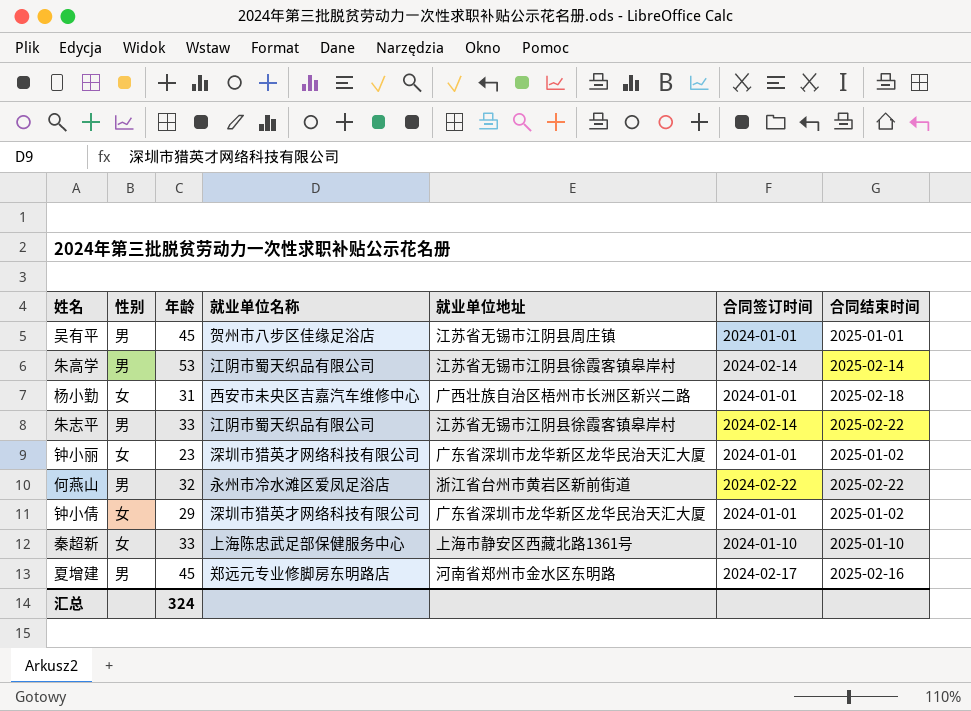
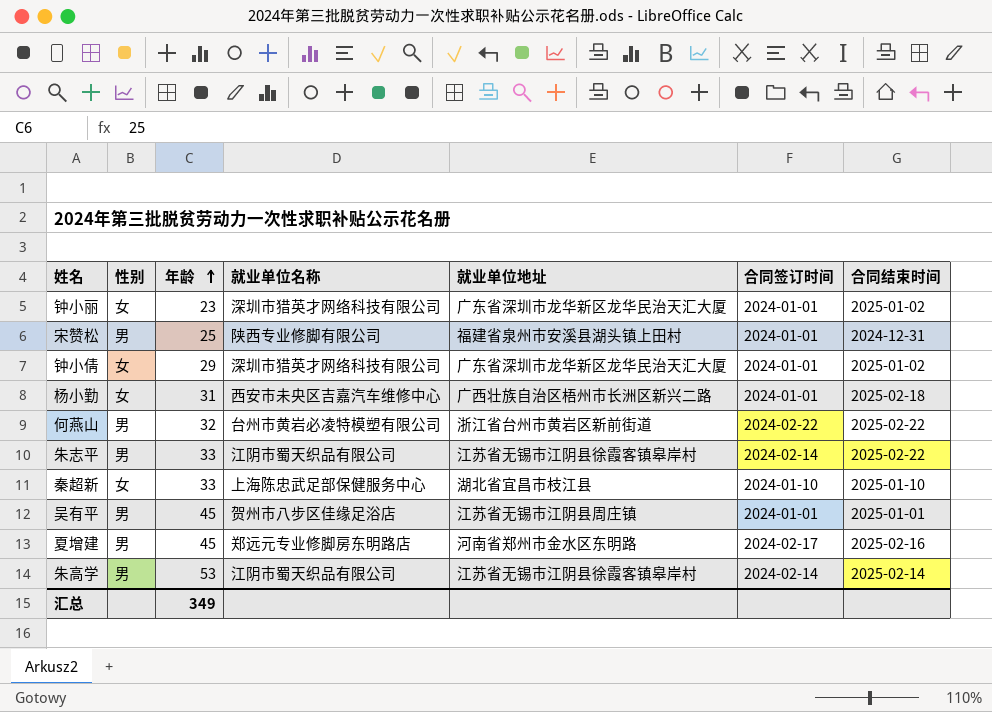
row order: none -> 年龄 ascending
row 宋赞松: none -> 男 | 25 | 陕西专业修脚有限公司 | 福建省泉州市安溪县湖头镇上田村 | 2024-01-01 | 2024-12-31
何燕山 | 就业单位名称: 永州市冷水滩区爱凤足浴店 -> 台州市黄岩必凌特模塑有限公司
秦超新 | 就业单位地址: 上海市静安区西藏北路1361号 -> 湖北省宜昌市枝江县
汇总 | 年龄: 324 -> 349

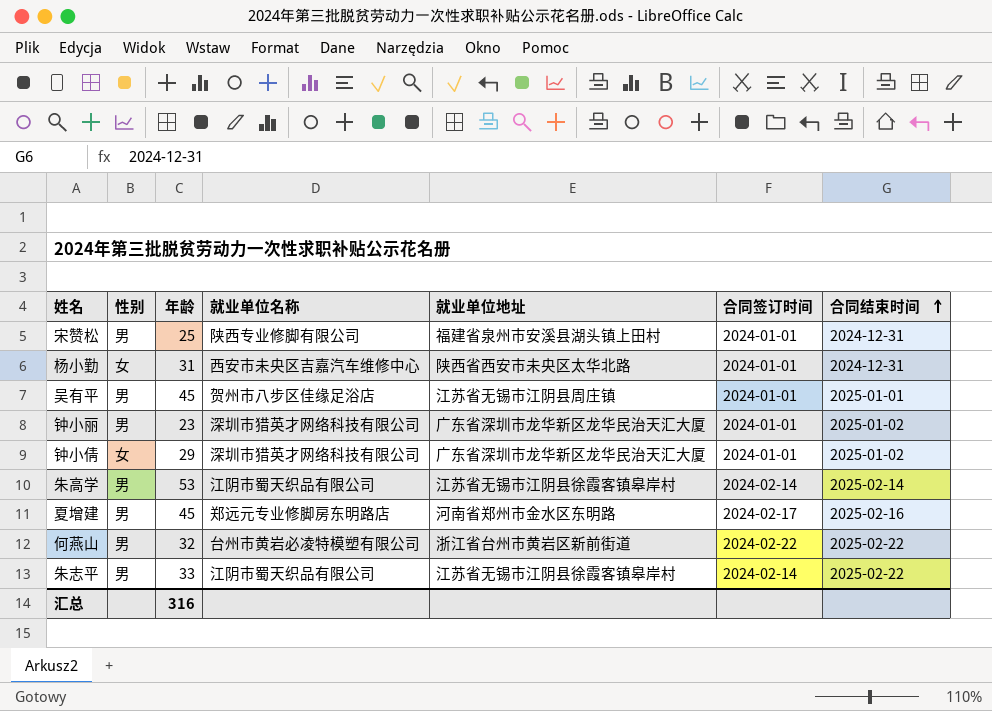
row order: 年龄 ascending -> 合同结束时间 ascending
row 秦超新: 女 | 33 | 上海陈忠武足部保健服务中心 | 湖北省宜昌市枝江县 | 2024-01-10 | 2025-01-10 -> none
杨小勤 | 就业单位地址: 广西壮族自治区梧州市长洲区新兴二路 -> 陕西省西安市未央区太华北路
杨小勤 | 合同结束时间: 2025-02-18 -> 2024-12-31
钟小丽 | 性别: 女 -> 男
汇总 | 年龄: 349 -> 316

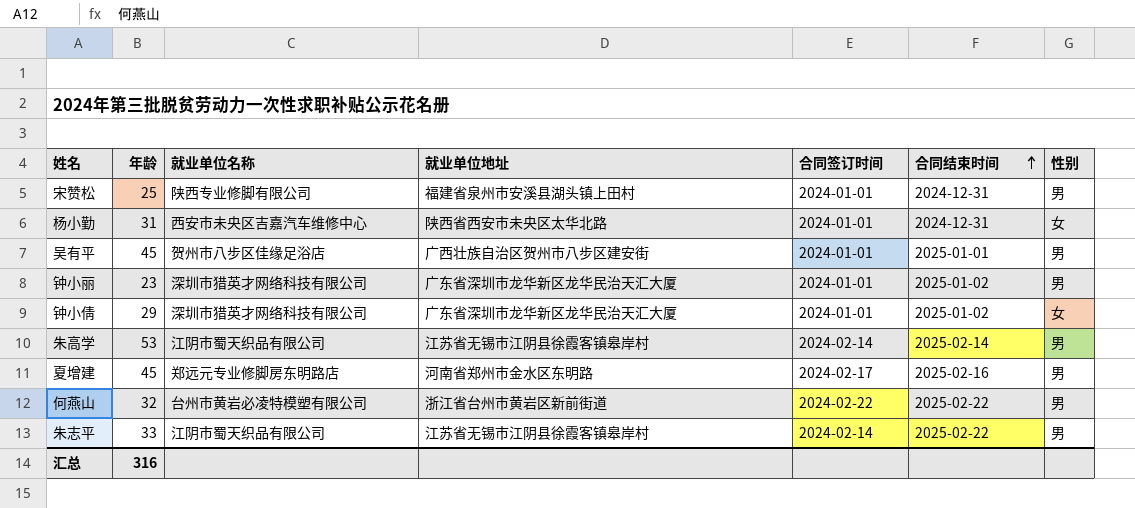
column 性别 | position: 2 -> 7
吴有平 | 就业单位地址: 江苏省无锡市江阴县周庄镇 -> 广西壮族自治区贺州市八步区建安街

